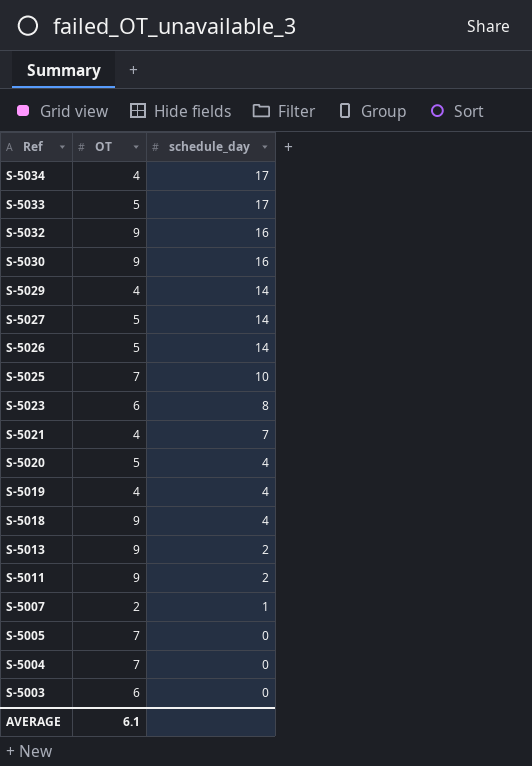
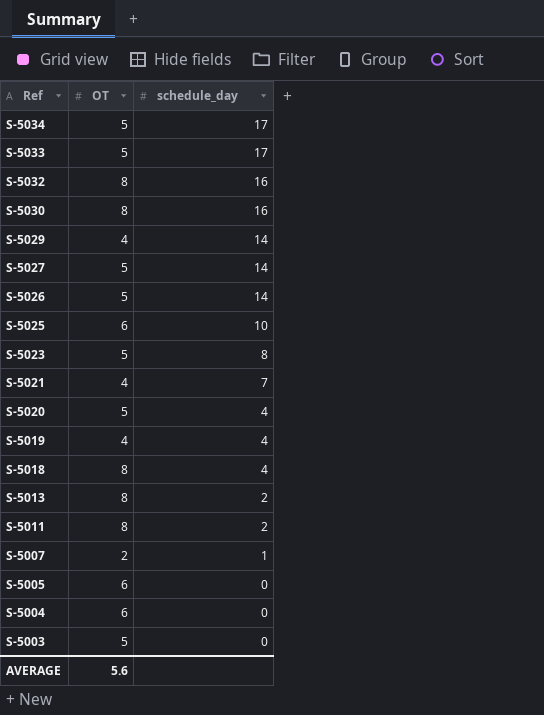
S-5034 | OT: 4 -> 5
S-5032 | OT: 9 -> 8
S-5030 | OT: 9 -> 8
S-5025 | OT: 7 -> 6
S-5023 | OT: 6 -> 5
S-5018 | OT: 9 -> 8
S-5013 | OT: 9 -> 8
S-5011 | OT: 9 -> 8
S-5005 | OT: 7 -> 6
S-5004 | OT: 7 -> 6
S-5003 | OT: 6 -> 5
AVERAGE | OT: 6.1 -> 5.6

